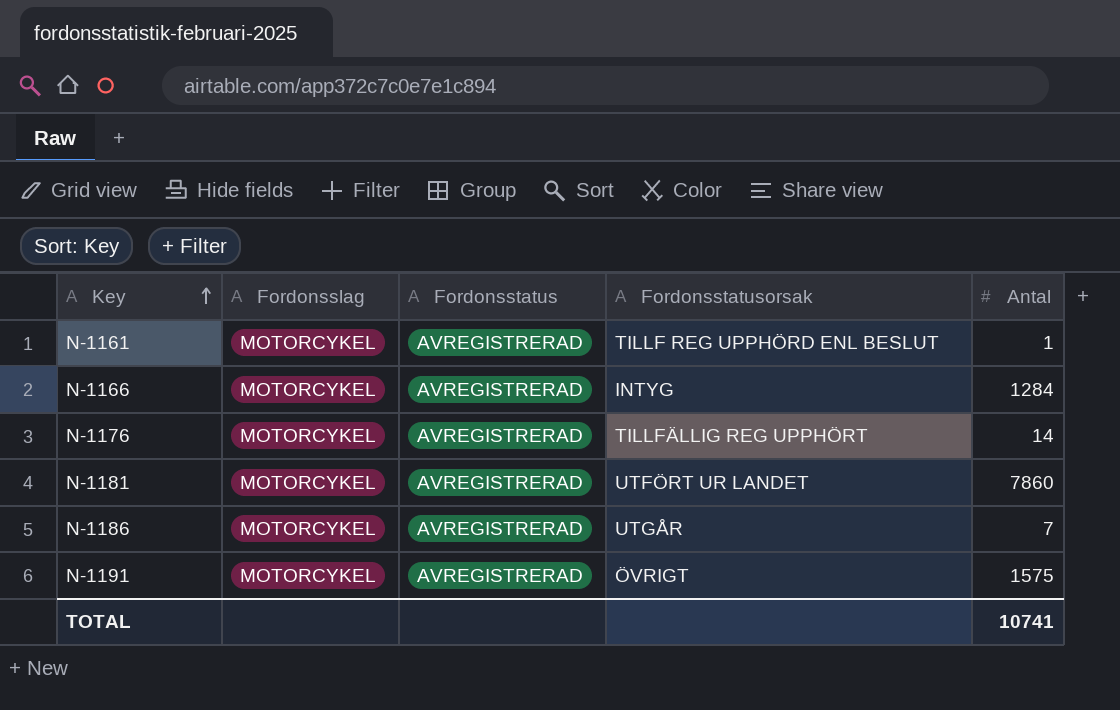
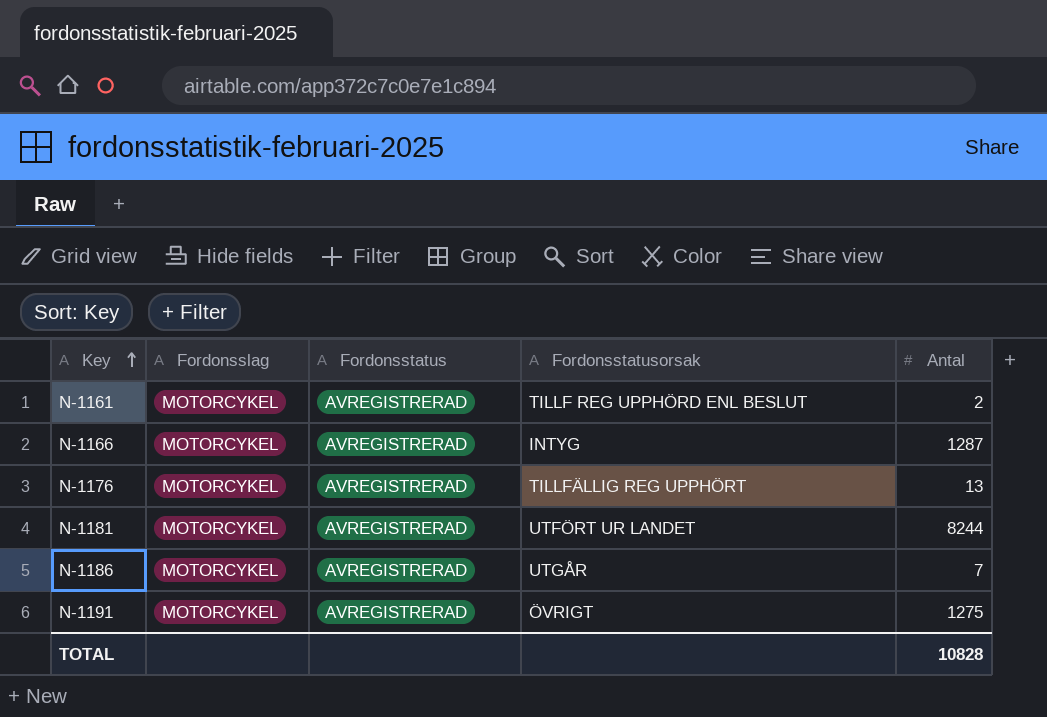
N-1161 | Antal: 1 -> 2
N-1166 | Antal: 1284 -> 1287
N-1176 | Antal: 14 -> 13
N-1181 | Antal: 7860 -> 8244
N-1191 | Antal: 1575 -> 1275
TOTAL | Antal: 10741 -> 10828

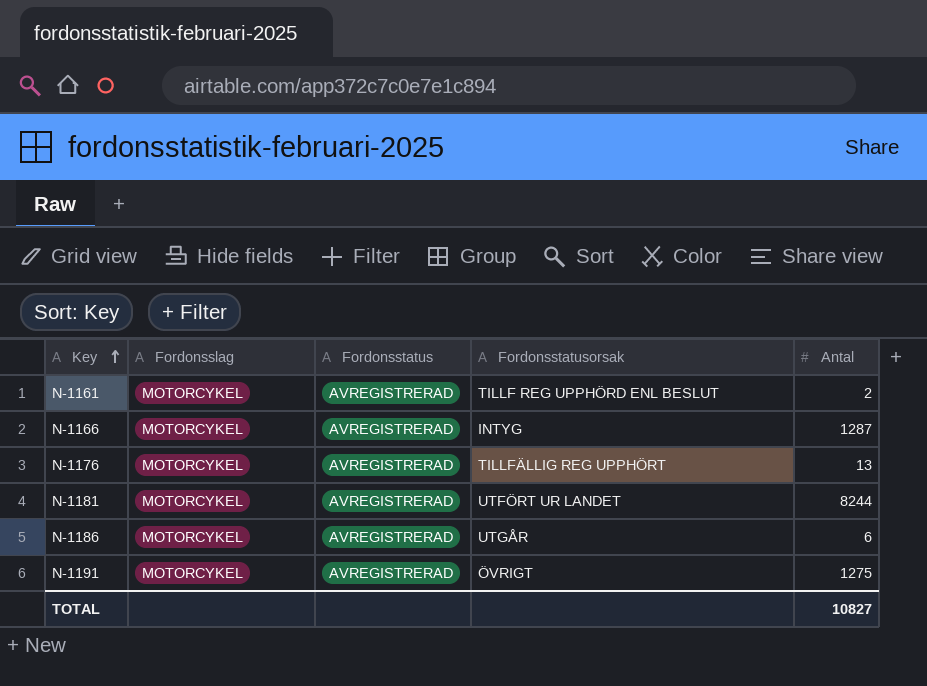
N-1186 | Antal: 7 -> 6
TOTAL | Antal: 10828 -> 10827

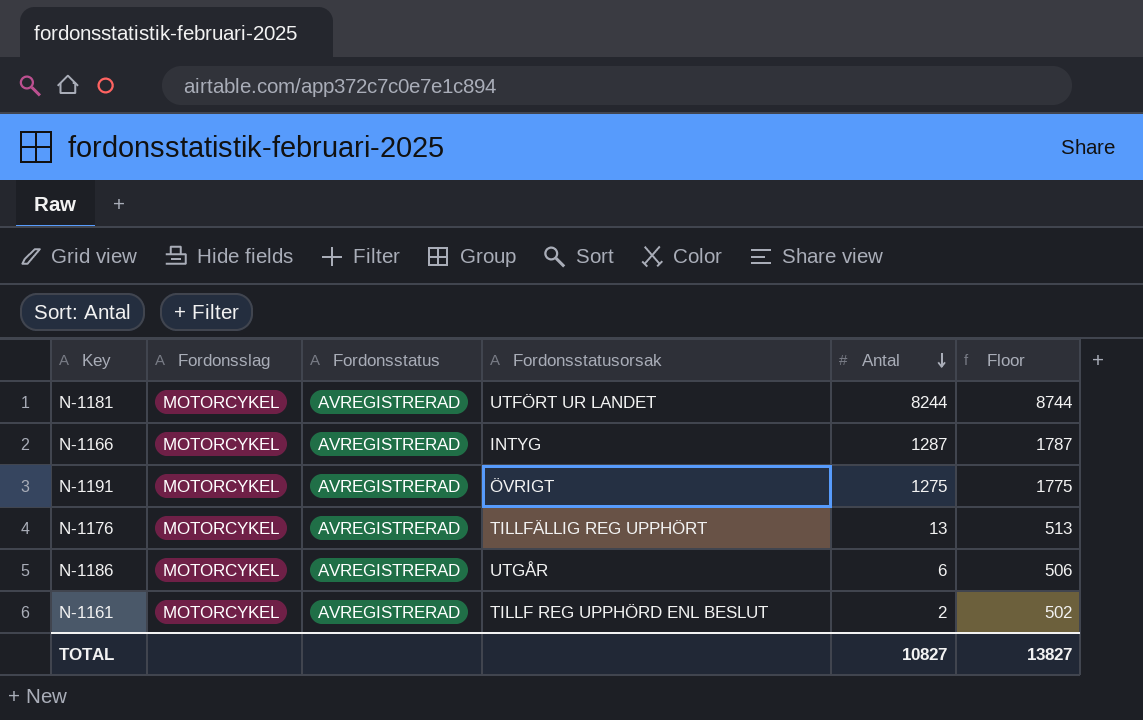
row order: Key ascending -> Antal descending
column Floor | formula: none -> [Antal] + 500

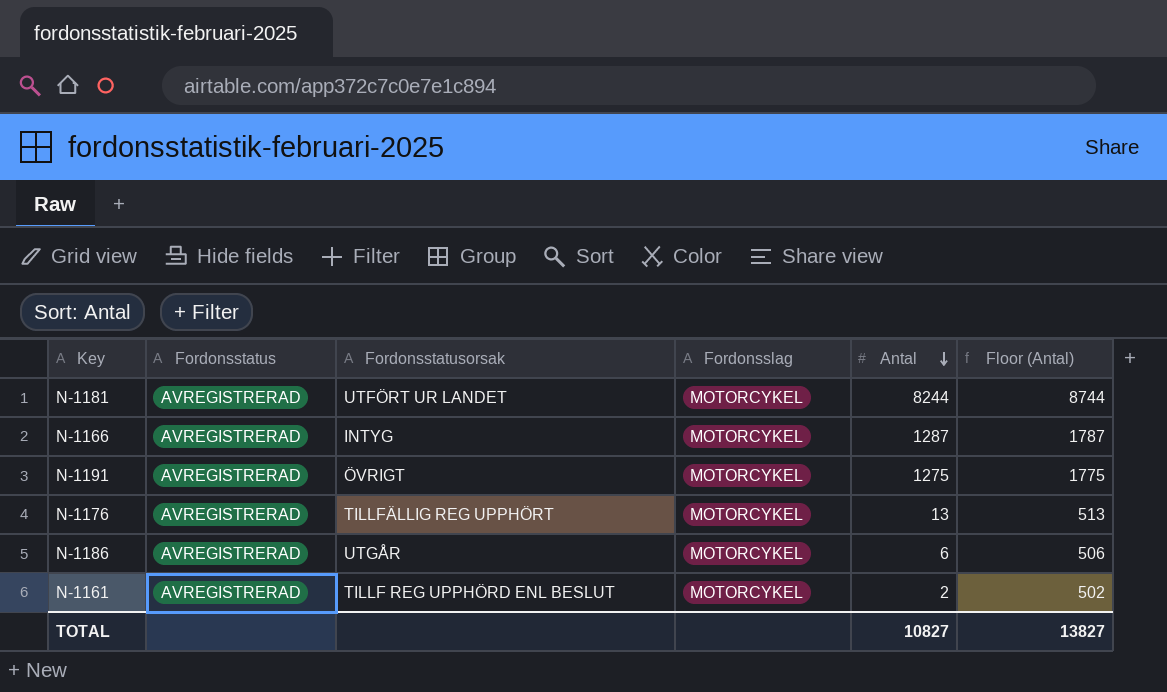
column Fordonsslag | position: 2 -> 4
column name: Floor -> Floor (Antal)

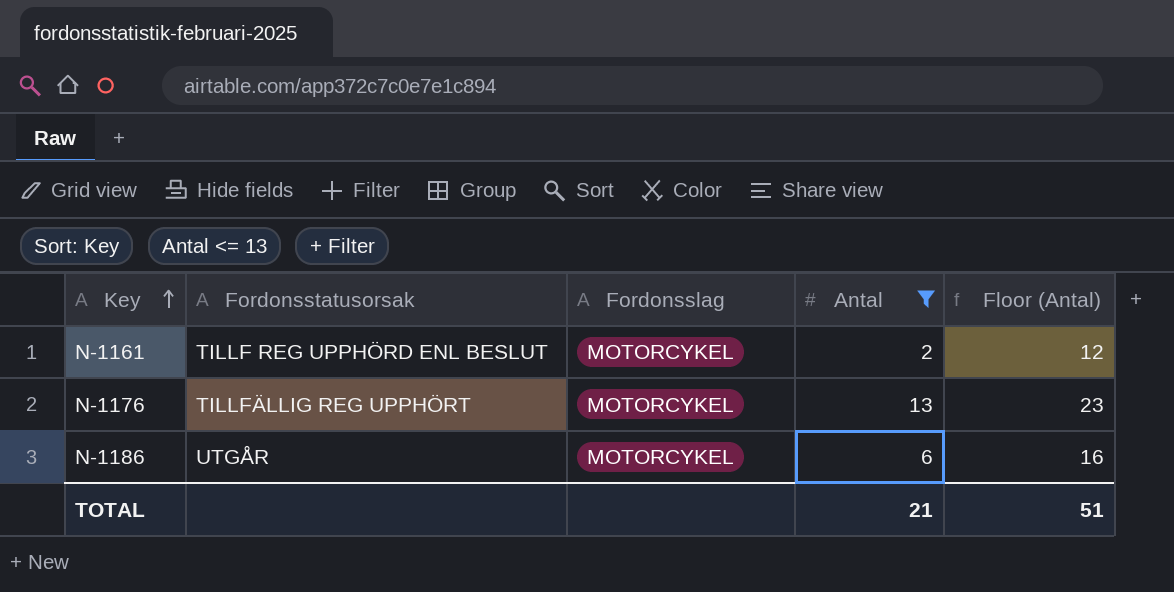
filter: none -> Antal <= 13
row order: Antal descending -> Key ascending
column Fordonsstatus | position: 2 -> none
column Floor (Antal) | formula: [Antal] + 500 -> [Antal] + 10
TOTAL | Antal: 10827 -> 21
TOTAL | Floor (Antal): 13827 -> 51

